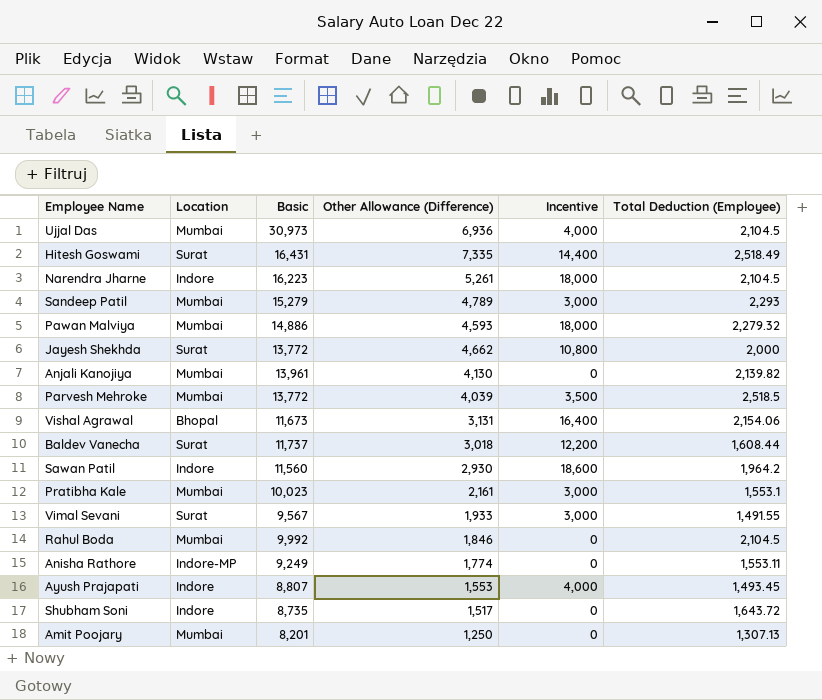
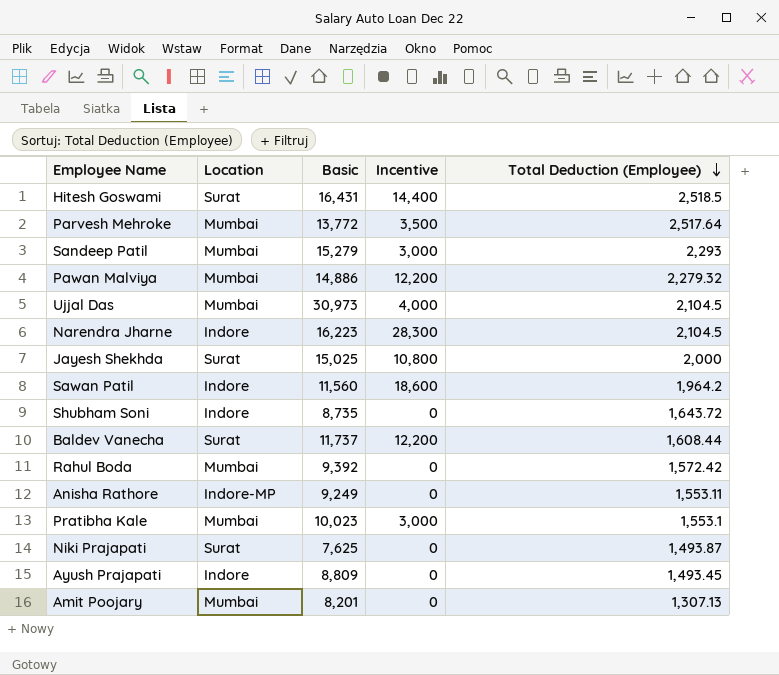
row order: none -> Total Deduction (Employee) descending
column Other Allowance (Difference) | position: 4 -> none
row Anjali Kanojiya: Mumbai | 13,961 | 4,130 | 0 | 2,139.82 -> none
row Vishal Agrawal: Bhopal | 11,673 | 3,131 | 16,400 | 2,154.06 -> none
row Vimal Sevani: Surat | 9,567 | 1,933 | 3,000 | 1,491.55 -> none
Hitesh Goswami | Total Deduction (Employee): 2,518.49 -> 2,518.5
Parvesh Mehroke | Total Deduction (Employee): 2,518.5 -> 2,517.64
Pawan Malviya | Incentive: 18,000 -> 12,200
Narendra Jharne | Incentive: 18,000 -> 28,300
Jayesh Shekhda | Basic: 13,772 -> 15,025
Rahul Boda | Basic: 9,992 -> 9,392
Rahul Boda | Total Deduction (Employee): 2,104.5 -> 1,572.42
row Niki Prajapati: none -> Surat | 7,625 | 0 | 1,493.87
Ayush Prajapati | Basic: 8,807 -> 8,809
Ayush Prajapati | Incentive: 4,000 -> 0

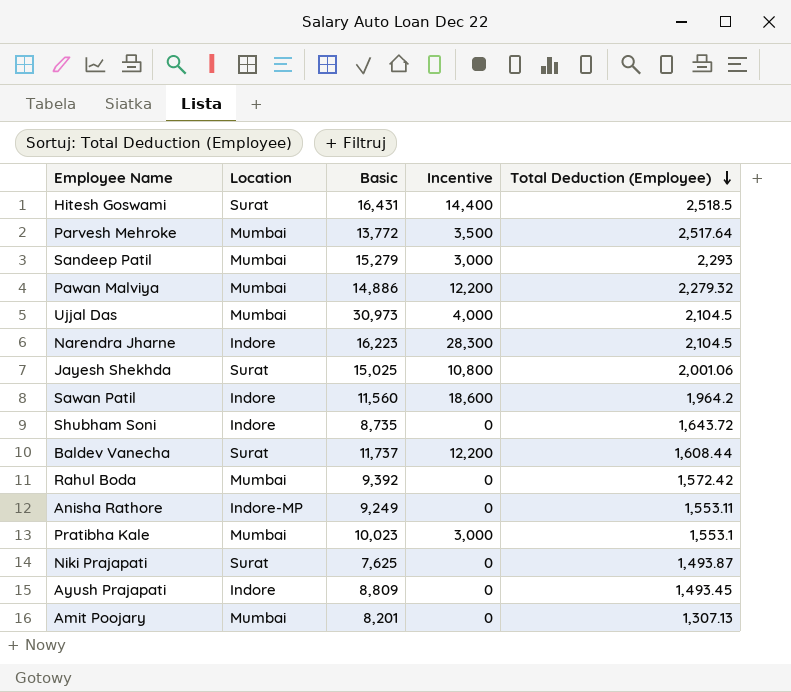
Jayesh Shekhda | Total Deduction (Employee): 2,000 -> 2,001.06

